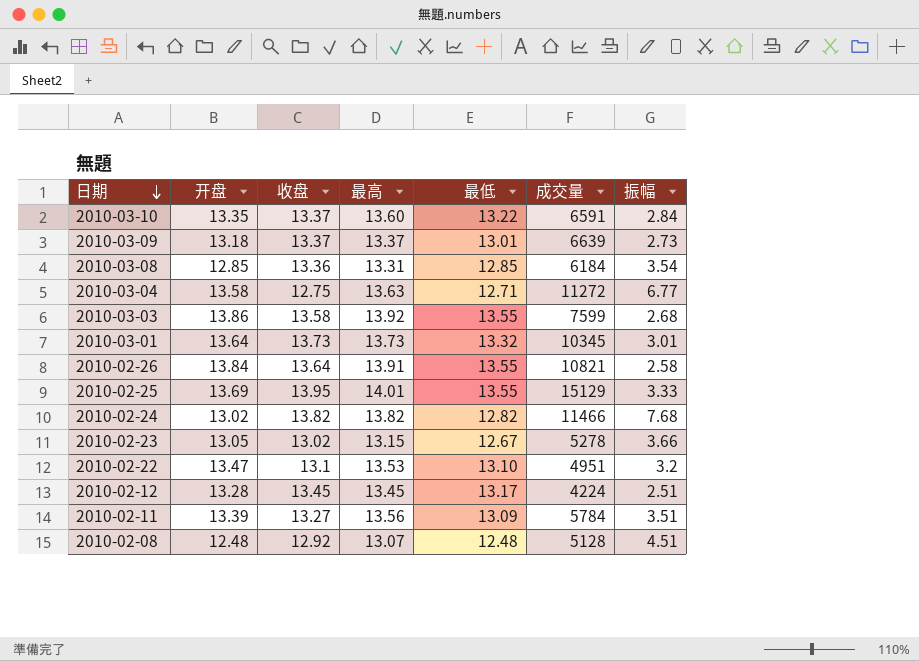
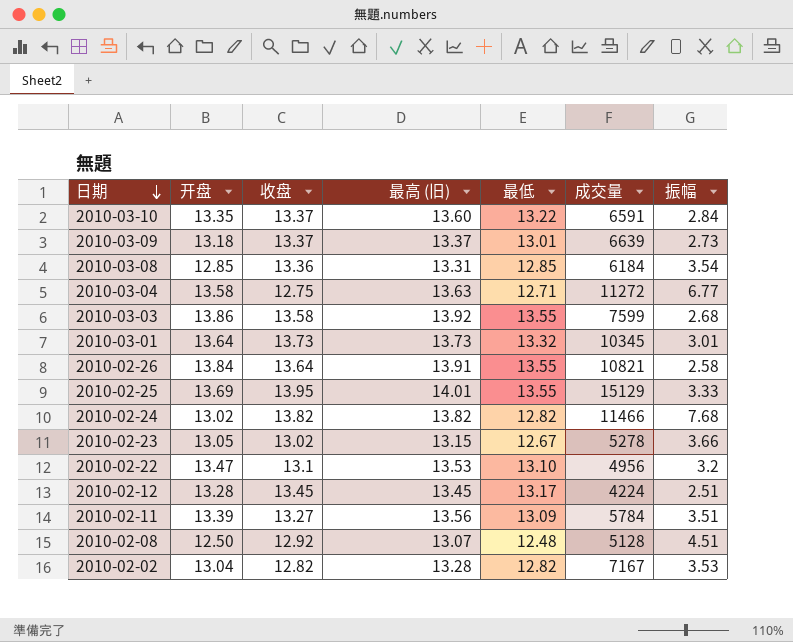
column name: 最高 -> 最高 (旧)
2010-02-22 | 成交量: 4951 -> 4956
2010-02-08 | 开盘: 12.48 -> 12.50
row 2010-02-02: none -> 13.04 | 12.82 | 13.28 | 12.82 | 7167 | 3.53

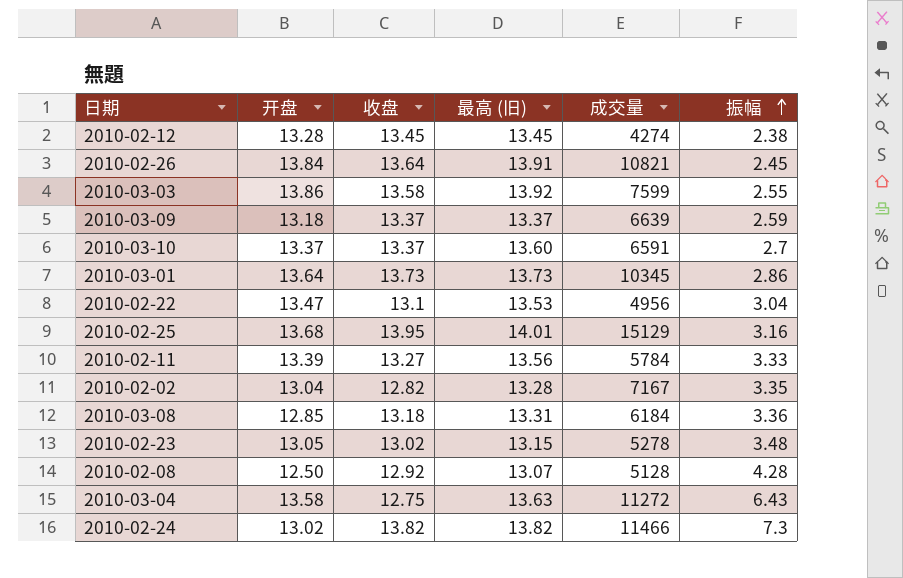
row order: 日期 descending -> 振幅 ascending
column 最低 | position: 5 -> none
2010-02-12 | 成交量: 4224 -> 4274
2010-02-12 | 振幅: 2.51 -> 2.38
2010-02-26 | 振幅: 2.58 -> 2.45
2010-03-03 | 振幅: 2.68 -> 2.55
2010-03-09 | 振幅: 2.73 -> 2.59
2010-03-10 | 开盘: 13.35 -> 13.37
2010-03-10 | 振幅: 2.84 -> 2.7
2010-03-01 | 振幅: 3.01 -> 2.86
2010-02-22 | 振幅: 3.2 -> 3.04
2010-02-25 | 开盘: 13.69 -> 13.68
2010-02-25 | 振幅: 3.33 -> 3.16
2010-02-11 | 振幅: 3.51 -> 3.33
2010-02-02 | 振幅: 3.53 -> 3.35
2010-03-08 | 收盘: 13.36 -> 13.18
2010-03-08 | 振幅: 3.54 -> 3.36
2010-02-23 | 振幅: 3.66 -> 3.48
2010-02-08 | 振幅: 4.51 -> 4.28
2010-03-04 | 振幅: 6.77 -> 6.43
2010-02-24 | 振幅: 7.68 -> 7.3

